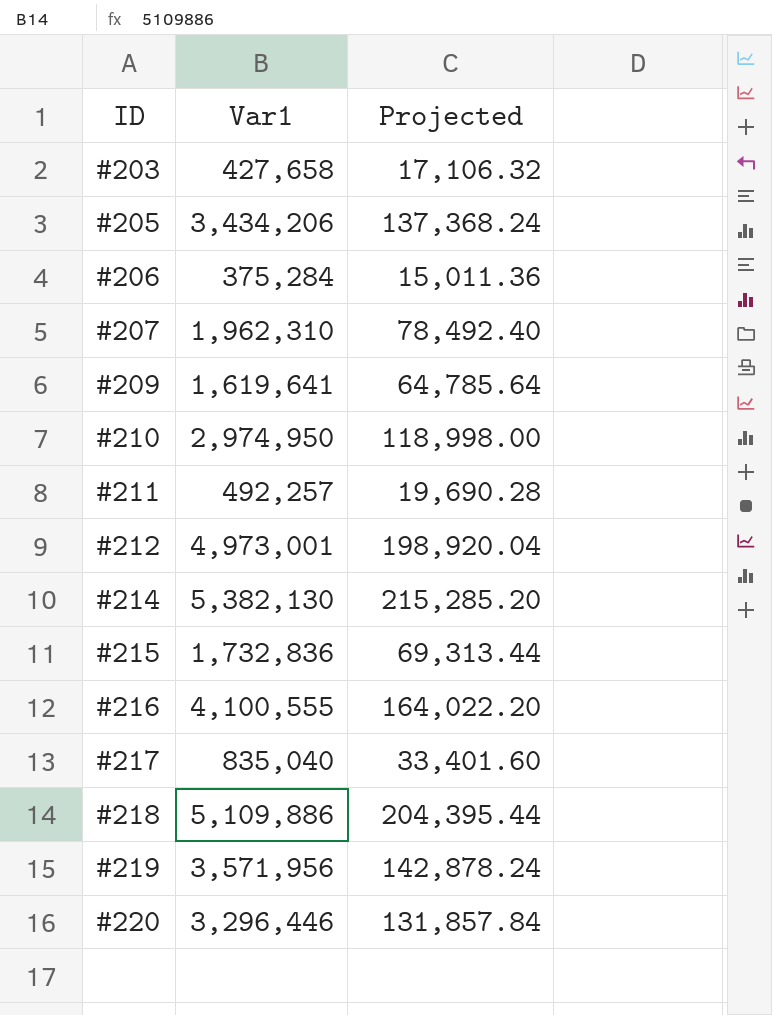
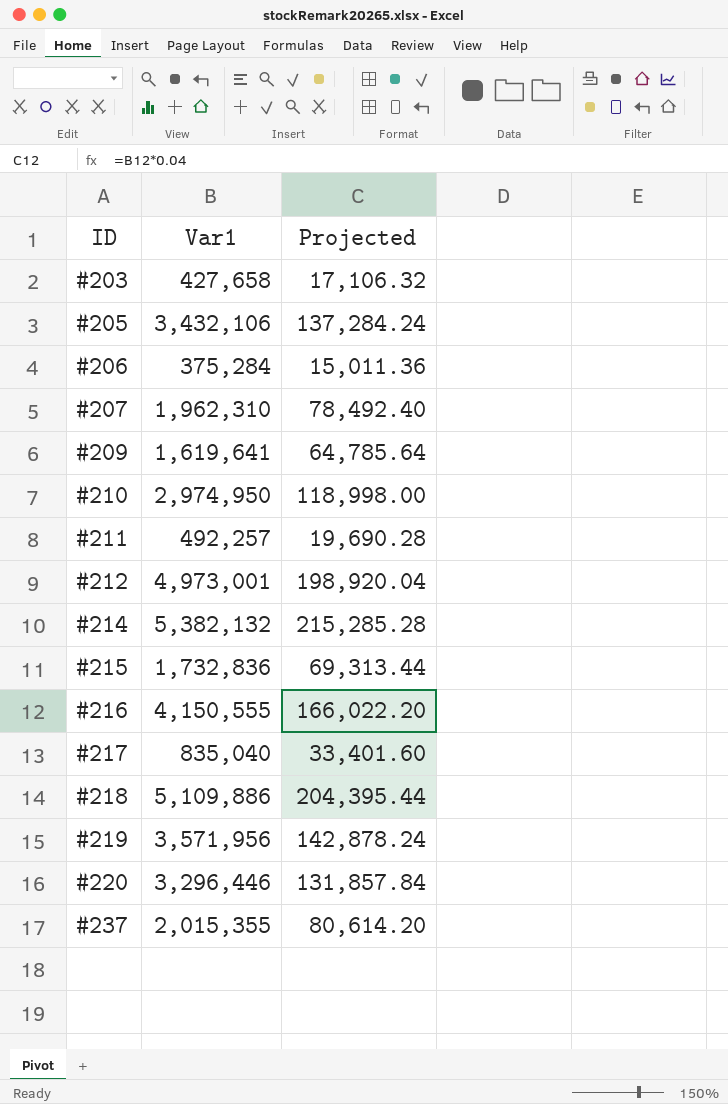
#205 | Var1: 3,434,206 -> 3,432,106
#205 | Projected: 137,368.24 -> 137,284.24
#214 | Var1: 5,382,130 -> 5,382,132
#214 | Projected: 215,285.20 -> 215,285.28
#216 | Var1: 4,100,555 -> 4,150,555
#216 | Projected: 164,022.20 -> 166,022.20
row #237: none -> 2,015,355 | 80,614.20

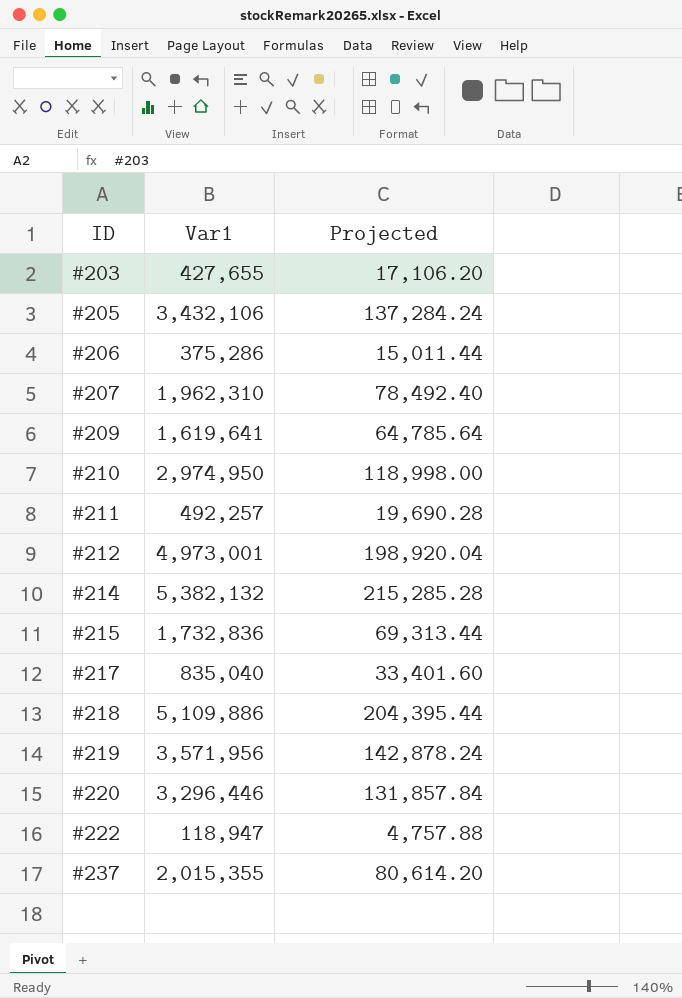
row #216: 4,150,555 | 166,022.20 -> none
#203 | Var1: 427,658 -> 427,655
#203 | Projected: 17,106.32 -> 17,106.20
#206 | Var1: 375,284 -> 375,286
#206 | Projected: 15,011.36 -> 15,011.44
row #222: none -> 118,947 | 4,757.88

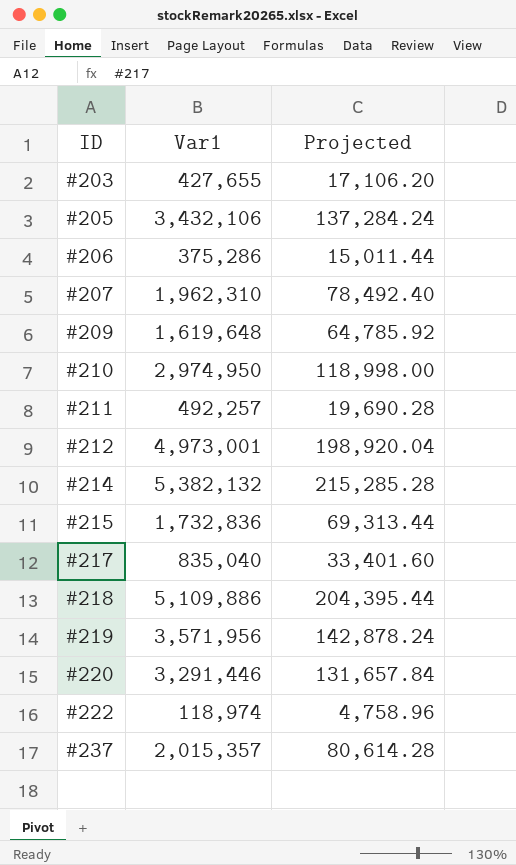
#209 | Var1: 1,619,641 -> 1,619,648
#209 | Projected: 64,785.64 -> 64,785.92
#220 | Var1: 3,296,446 -> 3,291,446
#220 | Projected: 131,857.84 -> 131,657.84
#222 | Var1: 118,947 -> 118,974
#222 | Projected: 4,757.88 -> 4,758.96
#237 | Var1: 2,015,355 -> 2,015,357
#237 | Projected: 80,614.20 -> 80,614.28

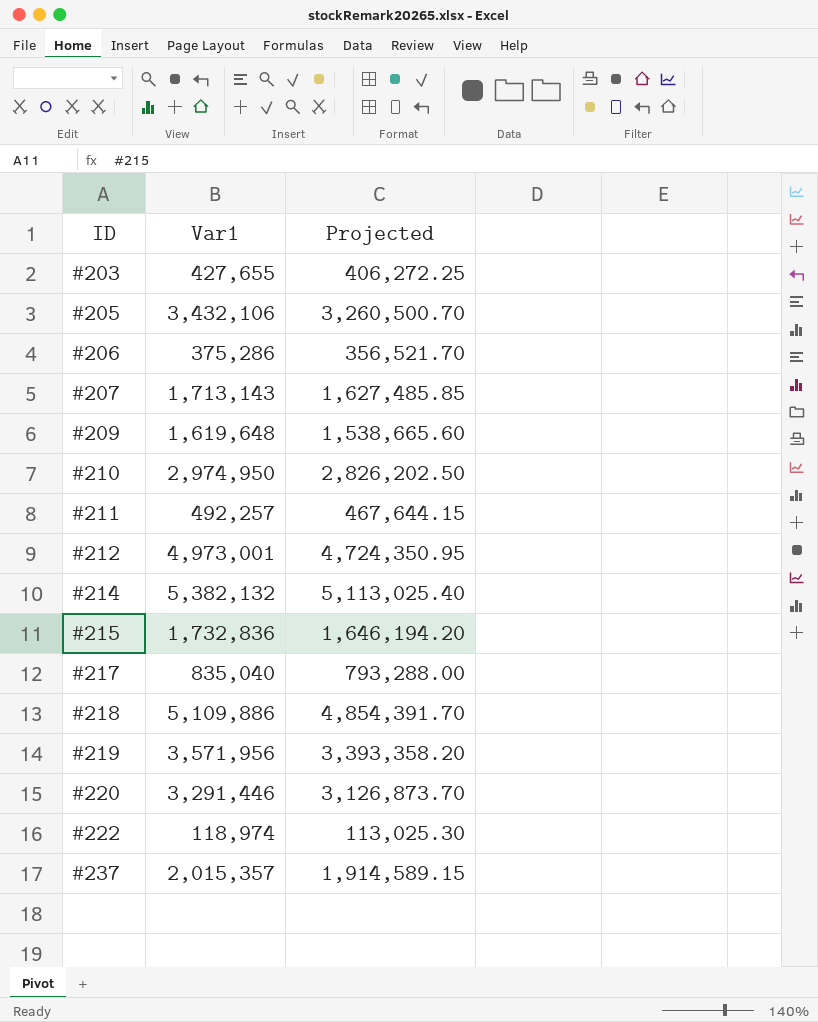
column Projected | formula: [Var1] * 0.04 -> [Var1] * 0.95
#207 | Var1: 1,962,310 -> 1,713,143

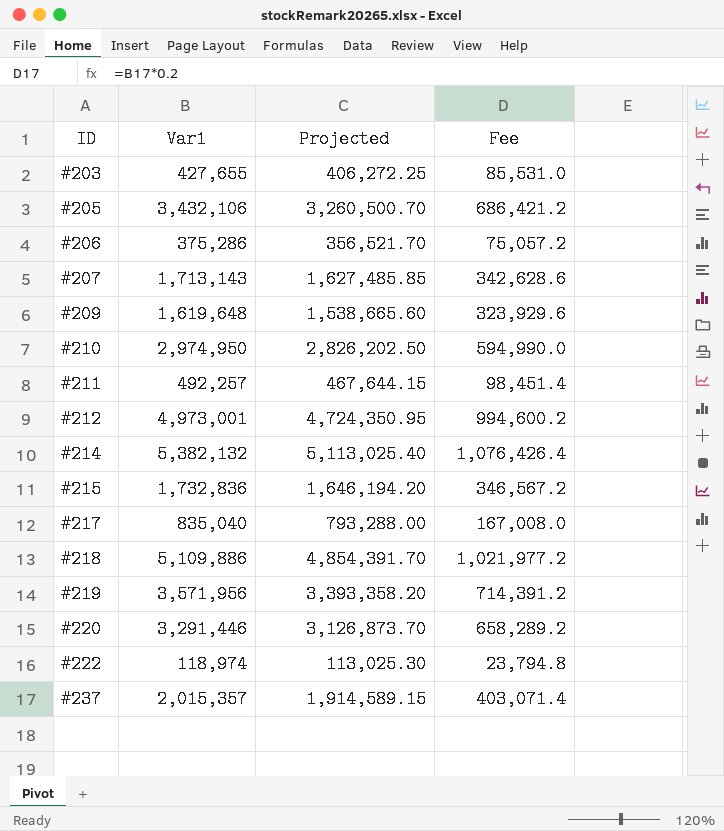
column Fee | formula: none -> [Var1] * 0.2

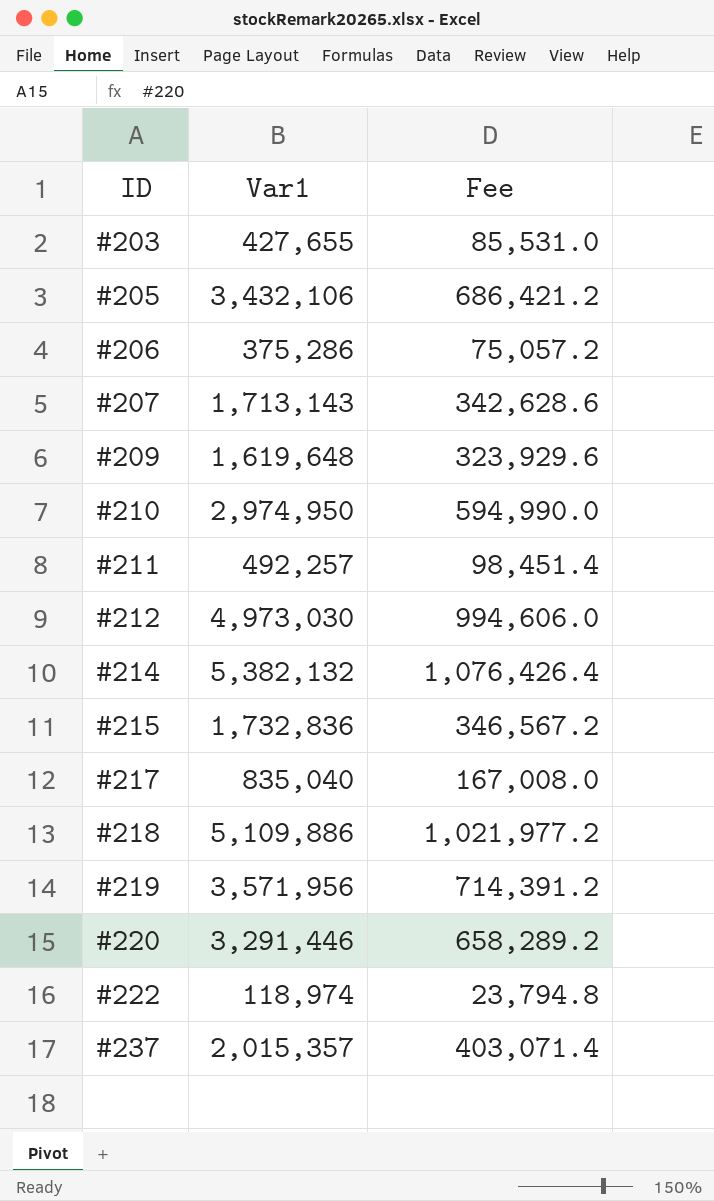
column Projected | formula: [Var1] * 0.95 -> none
#212 | Var1: 4,973,001 -> 4,973,030
#212 | Fee: 994,600.2 -> 994,606.0

